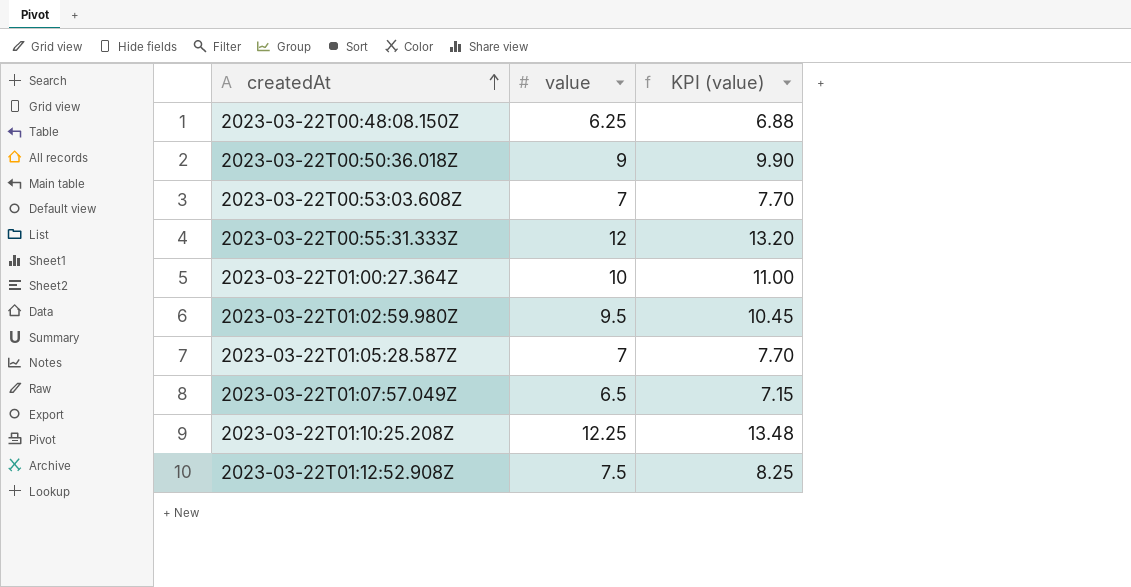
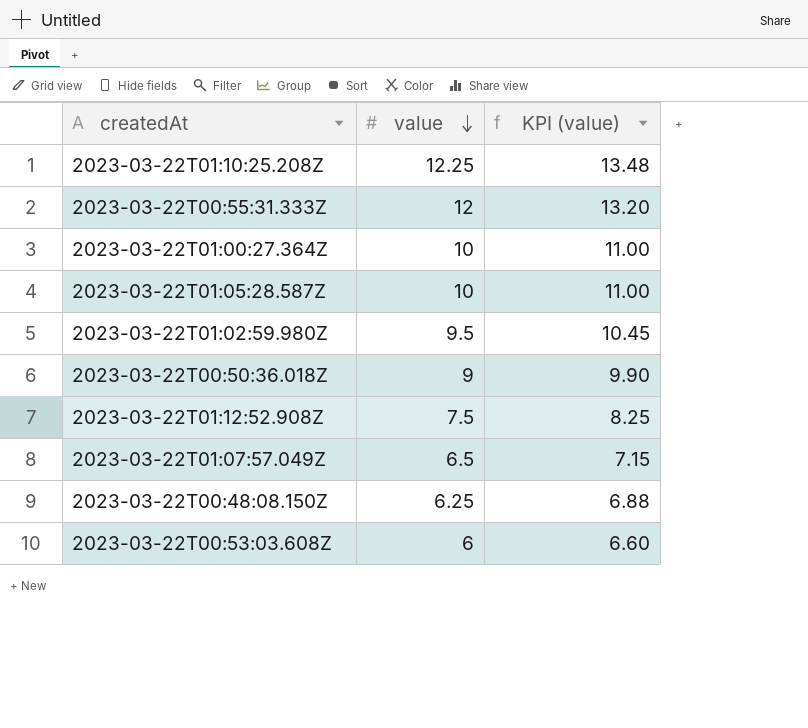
row order: createdAt ascending -> value descending
2023-03-22T01:05:28.587Z | value: 7 -> 10
2023-03-22T01:05:28.587Z | KPI (value): 7.70 -> 11.00
2023-03-22T00:53:03.608Z | value: 7 -> 6
2023-03-22T00:53:03.608Z | KPI (value): 7.70 -> 6.60

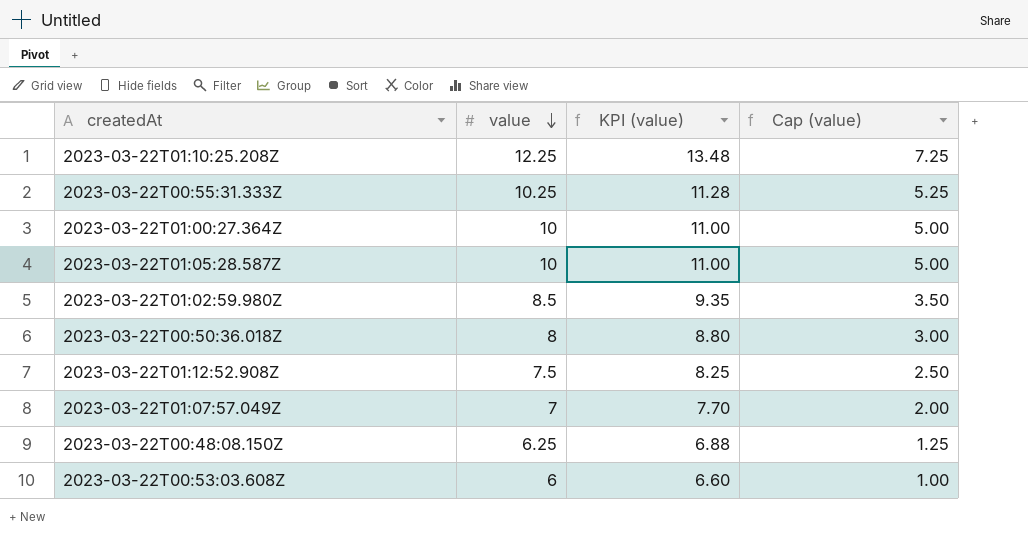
column Cap (value) | formula: none -> [value] - 5
2023-03-22T00:55:31.333Z | value: 12 -> 10.25
2023-03-22T00:55:31.333Z | KPI (value): 13.20 -> 11.28
2023-03-22T01:02:59.980Z | value: 9.5 -> 8.5
2023-03-22T01:02:59.980Z | KPI (value): 10.45 -> 9.35
2023-03-22T00:50:36.018Z | value: 9 -> 8
2023-03-22T00:50:36.018Z | KPI (value): 9.90 -> 8.80
2023-03-22T01:07:57.049Z | value: 6.5 -> 7
2023-03-22T01:07:57.049Z | KPI (value): 7.15 -> 7.70

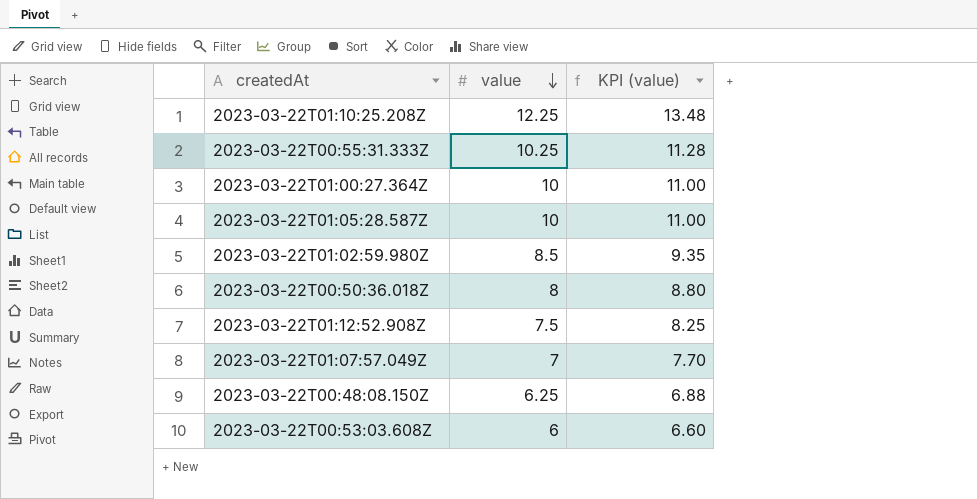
column Cap (value) | formula: [value] - 5 -> none

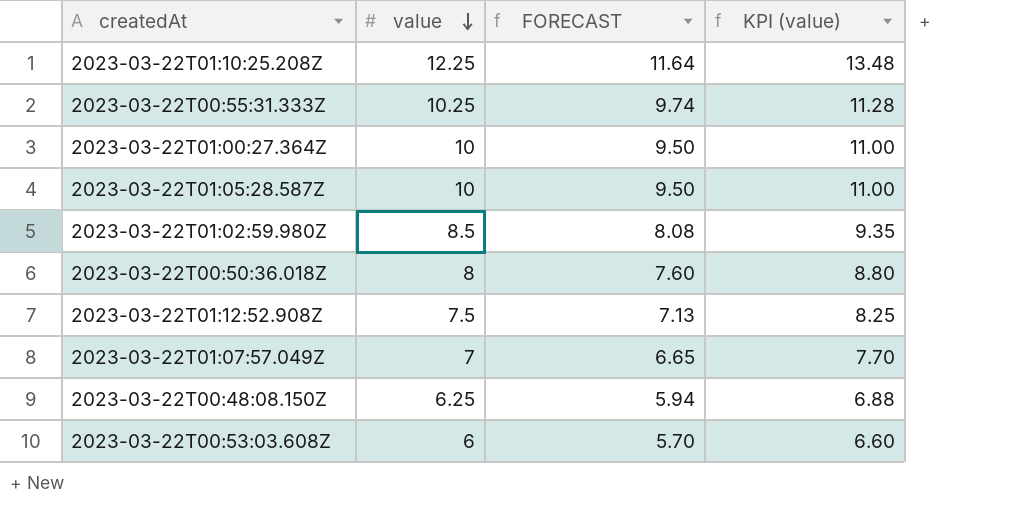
column FORECAST | formula: none -> [value] * 0.95

